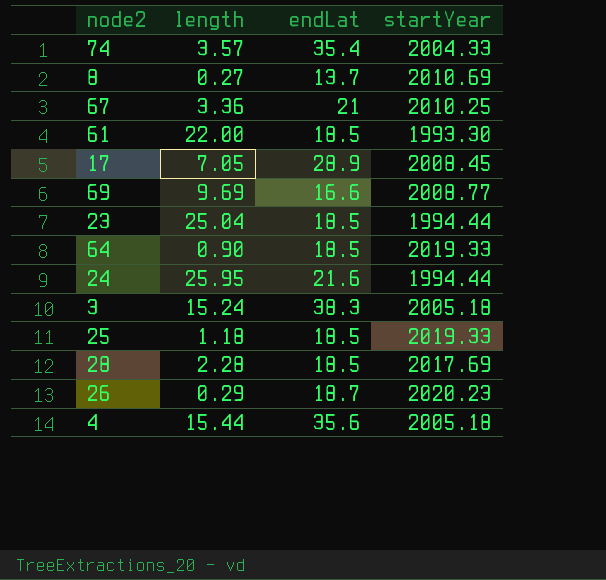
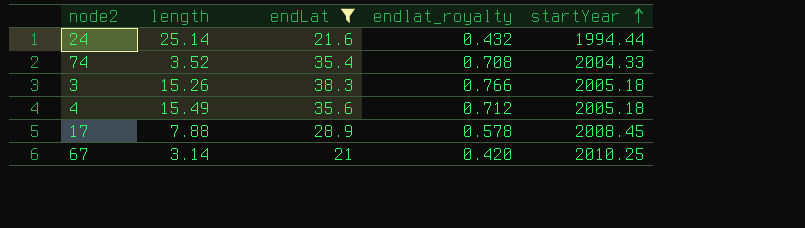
filter: none -> endLat >= 21
row order: none -> startYear ascending
column endlat_royalty | formula: none -> [endLat] * 0.02
24 | length: 25.95 -> 25.14
74 | length: 3.57 -> 3.52
3 | length: 15.24 -> 15.26
4 | length: 15.44 -> 15.49
17 | length: 7.05 -> 7.88
67 | length: 3.36 -> 3.14

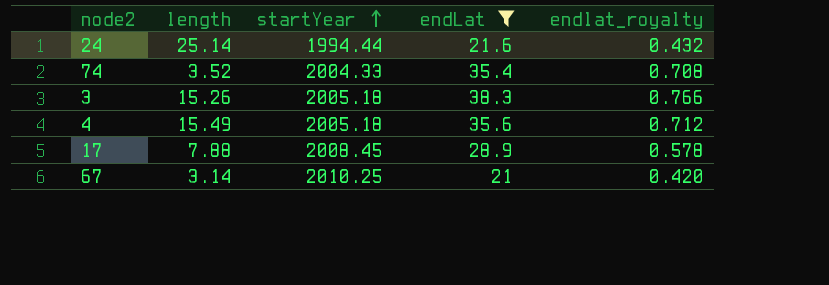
column startYear | position: 5 -> 3

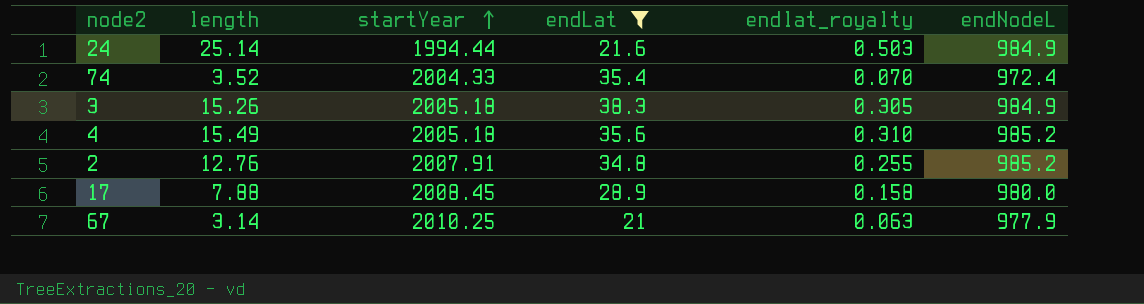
column endlat_royalty | formula: [endLat] * 0.02 -> [length] * 0.02
column endNodeL | position: none -> 6
row 2: none -> 12.76 | 2007.91 | 34.8 | 0.255 | 985.2

